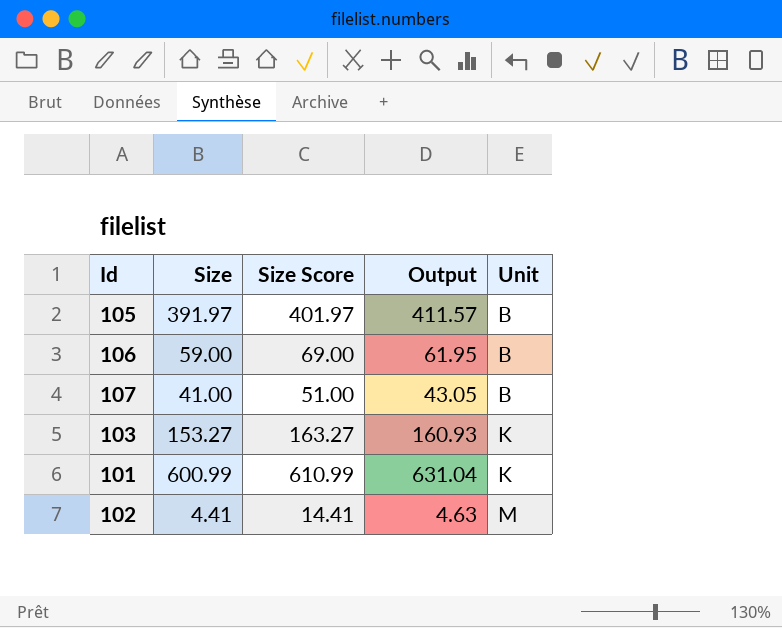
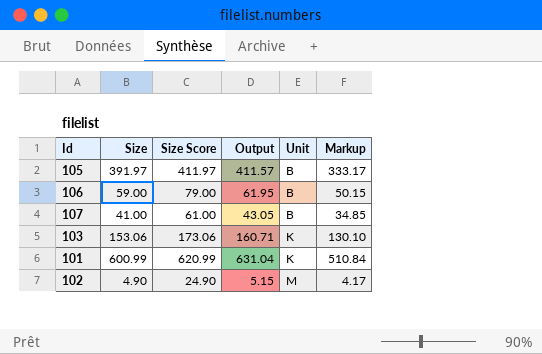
column Size Score | formula: [Size] + 10 -> [Size] + 20
column Markup | formula: none -> [Size] * 0.85
103 | Size: 153.27 -> 153.06
103 | Output: 160.93 -> 160.71
102 | Size: 4.41 -> 4.90
102 | Output: 4.63 -> 5.15

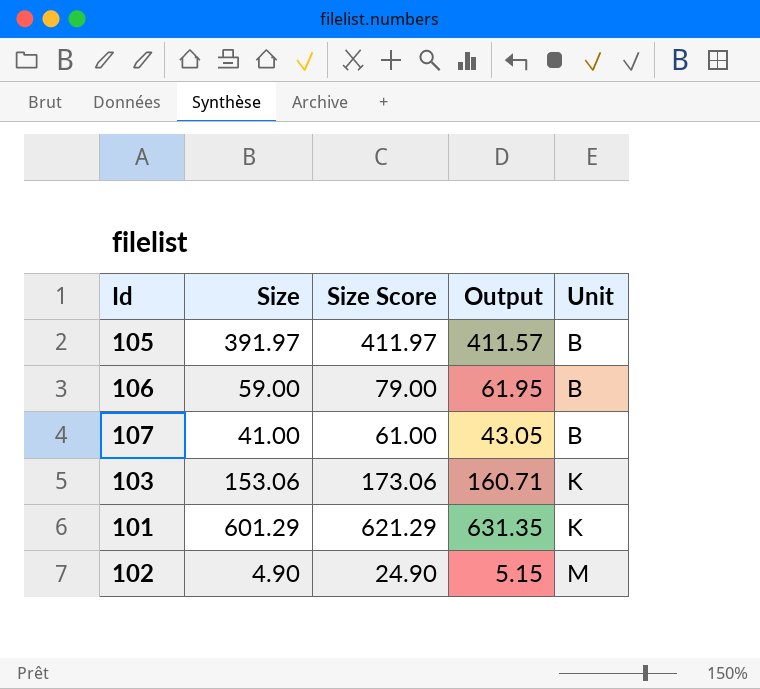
column Markup | formula: [Size] * 0.85 -> none
101 | Size: 600.99 -> 601.29
101 | Size Score: 620.99 -> 621.29
101 | Output: 631.04 -> 631.35

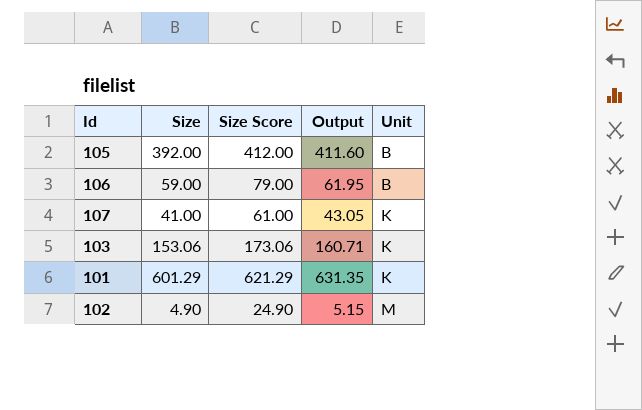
105 | Size: 391.97 -> 392.00
105 | Size Score: 411.97 -> 412.00
105 | Output: 411.57 -> 411.60
107 | Unit: B -> K

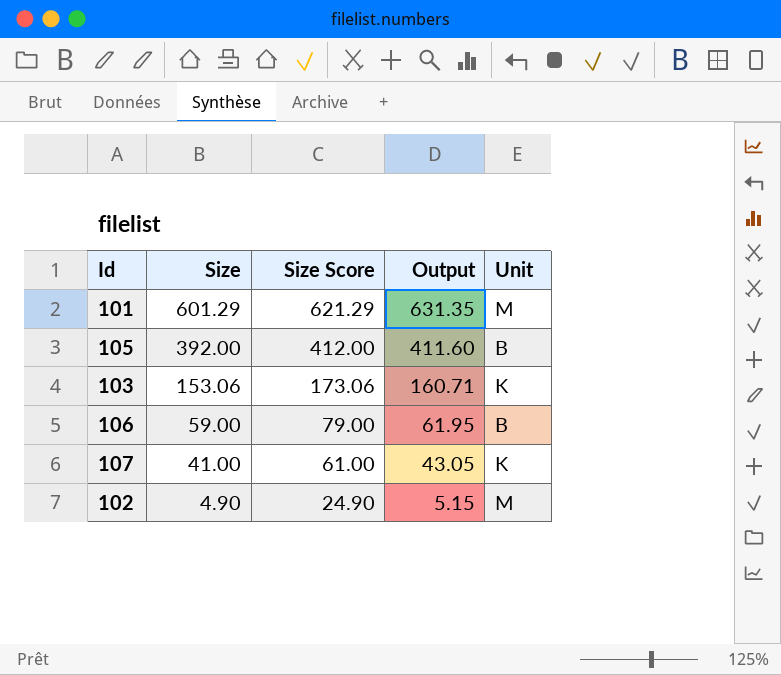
row order: Unit ascending -> Size descending
101 | Unit: K -> M

